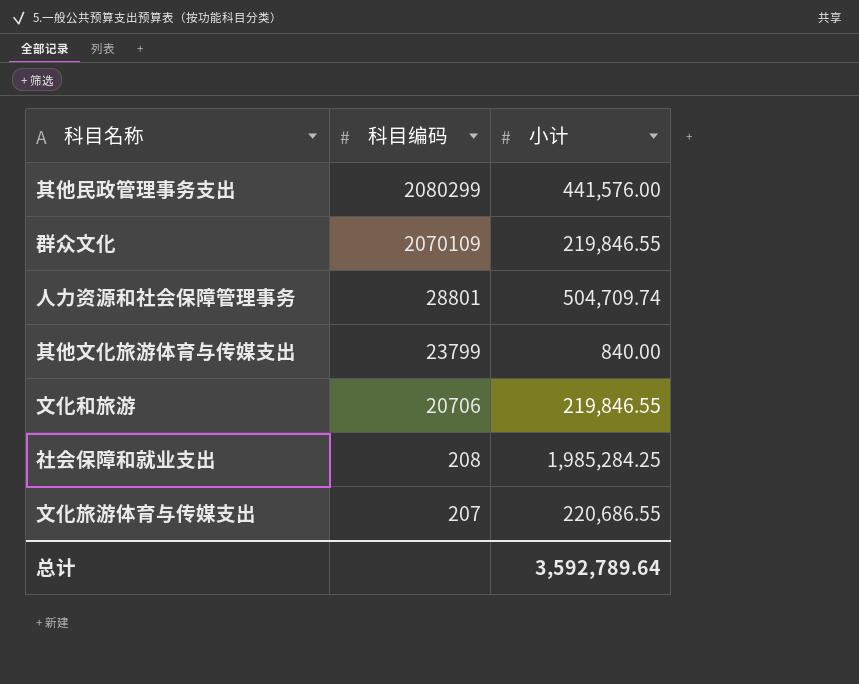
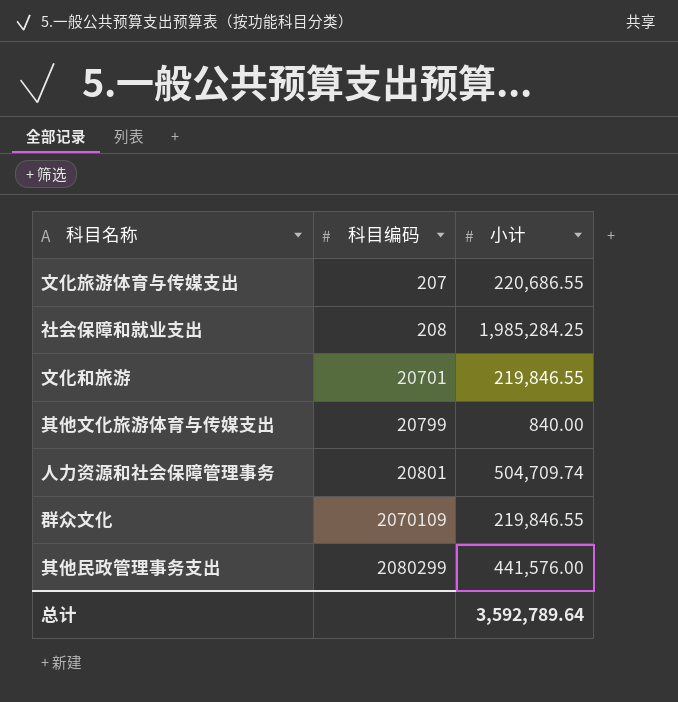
row order: 科目编码 descending -> 科目编码 ascending
文化和旅游 | 科目编码: 20706 -> 20701
其他文化旅游体育与传媒支出 | 科目编码: 23799 -> 20799
人力资源和社会保障管理事务 | 科目编码: 28801 -> 20801

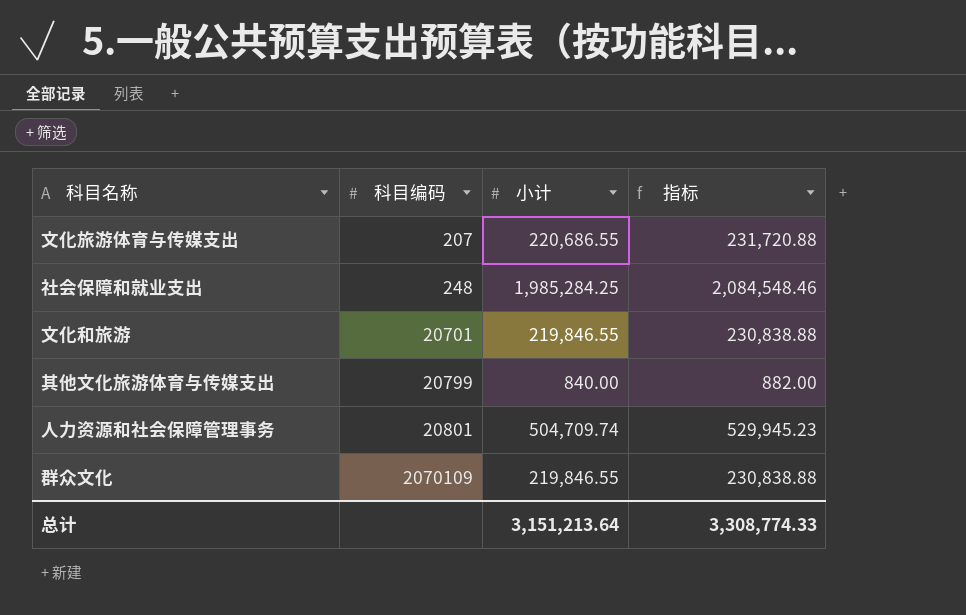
column 指标 | formula: none -> [小计] * 1.05
row 其他民政管理事务支出: 2080299 | 441,576.00 -> none
社会保障和就业支出 | 科目编码: 208 -> 248
总计 | 小计: 3,592,789.64 -> 3,151,213.64

